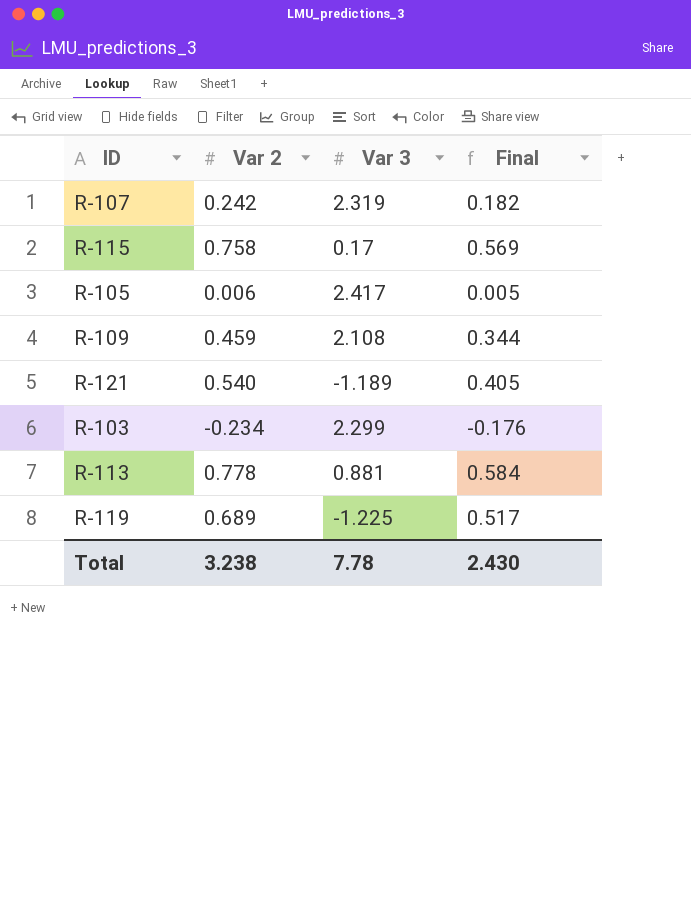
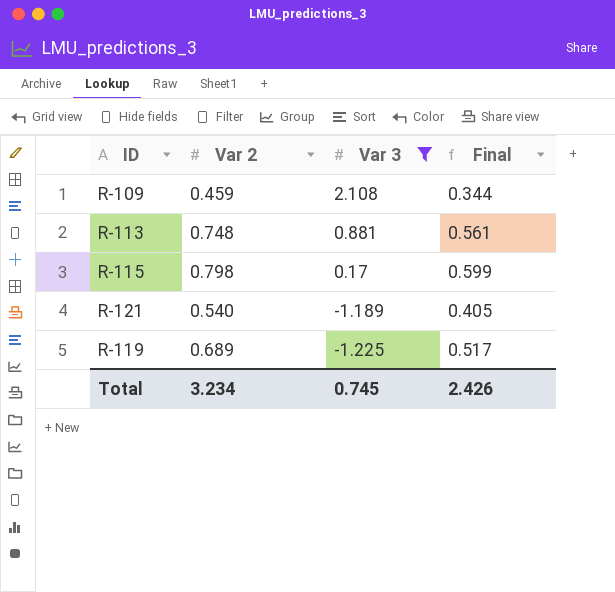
filter: none -> Var 3 <= 2.108
row order: none -> Var 3 descending
R-113 | Var 2: 0.778 -> 0.748
R-113 | Final: 0.584 -> 0.561
R-115 | Var 2: 0.758 -> 0.798
R-115 | Final: 0.569 -> 0.599
Total | Var 2: 3.238 -> 3.234
Total | Var 3: 7.78 -> 0.745
Total | Final: 2.430 -> 2.426

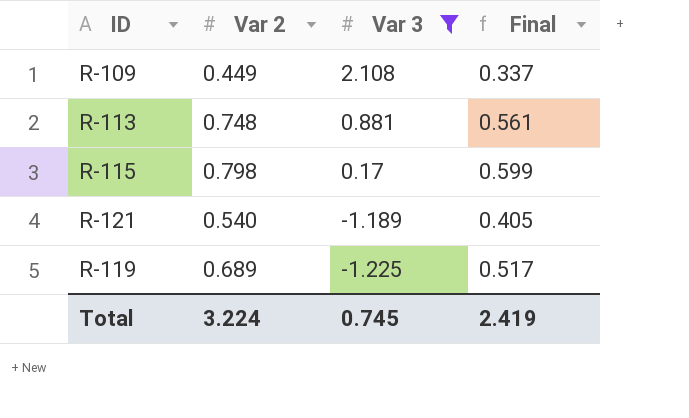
R-109 | Var 2: 0.459 -> 0.449
R-109 | Final: 0.344 -> 0.337
Total | Var 2: 3.234 -> 3.224
Total | Final: 2.426 -> 2.419

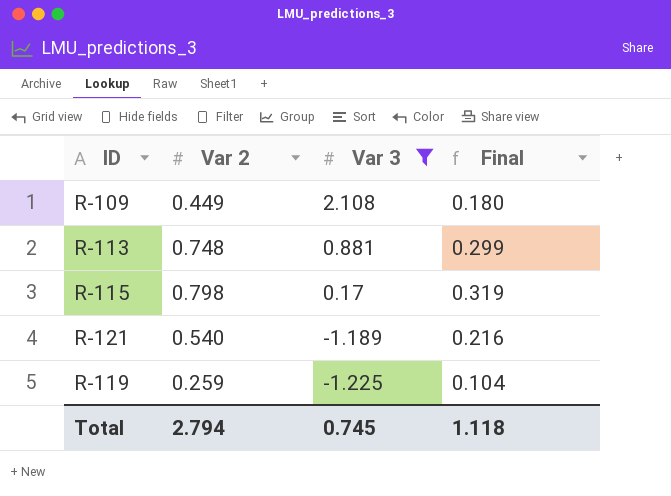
column Final | formula: [Var 2] * 0.75 -> [Var 2] * 0.4
R-119 | Var 2: 0.689 -> 0.259
Total | Var 2: 3.224 -> 2.794
Total | Final: 2.419 -> 1.118

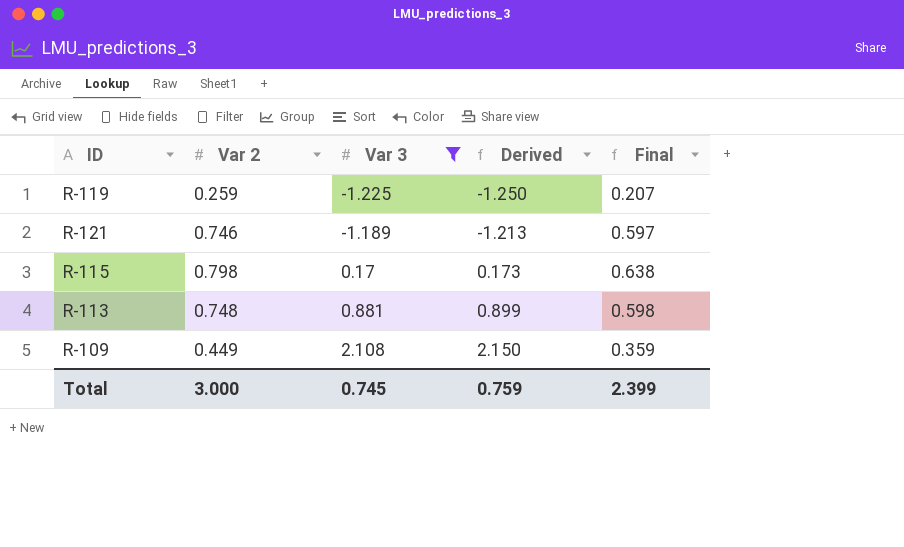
row order: Var 3 descending -> Var 3 ascending
column Derived | formula: none -> [Var 3] * 1.02
column Final | formula: [Var 2] * 0.4 -> [Var 2] * 0.8
R-121 | Var 2: 0.540 -> 0.746
Total | Var 2: 2.794 -> 3.000
Total | Final: 1.118 -> 2.399

